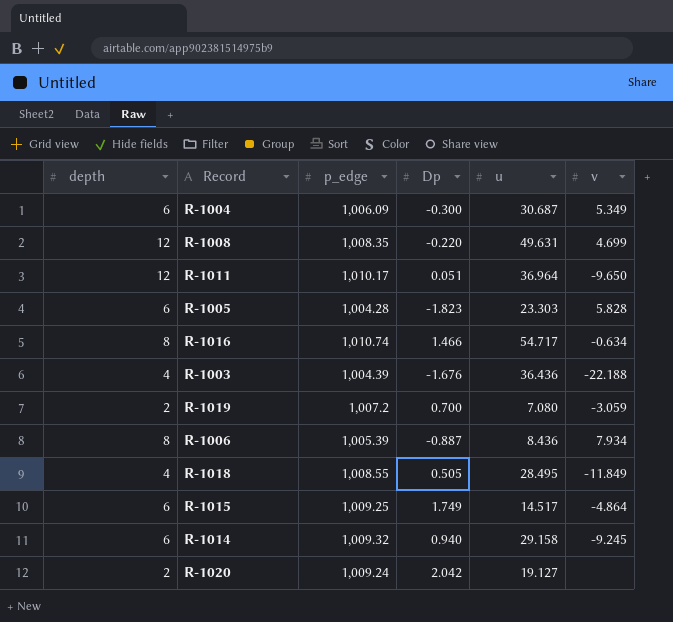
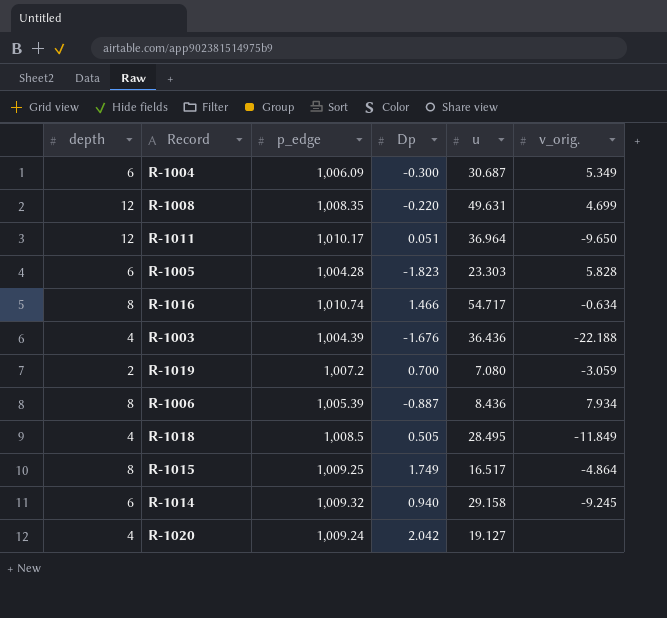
column name: v -> v_orig.
R-1018 | p_edge: 1,008.55 -> 1,008.5
R-1015 | depth: 6 -> 8
R-1015 | u: 14.517 -> 16.517
R-1020 | depth: 2 -> 4

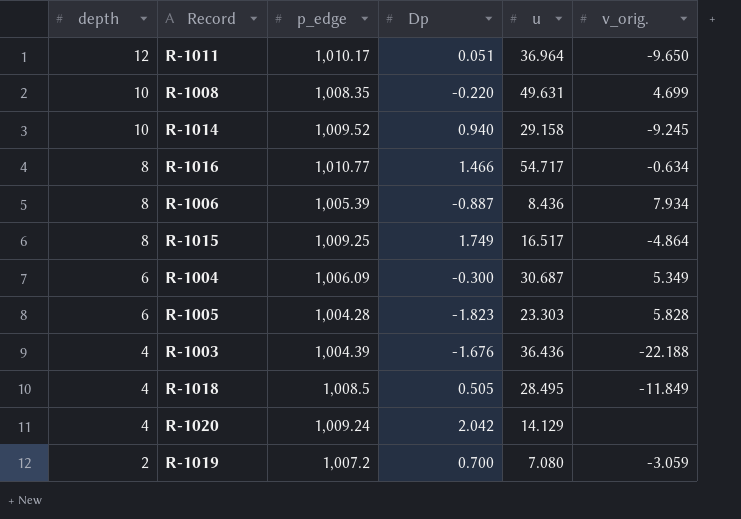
row order: none -> depth descending
R-1008 | depth: 12 -> 10
R-1014 | depth: 6 -> 10
R-1014 | p_edge: 1,009.32 -> 1,009.52
R-1016 | p_edge: 1,010.74 -> 1,010.77
R-1020 | u: 19.127 -> 14.129

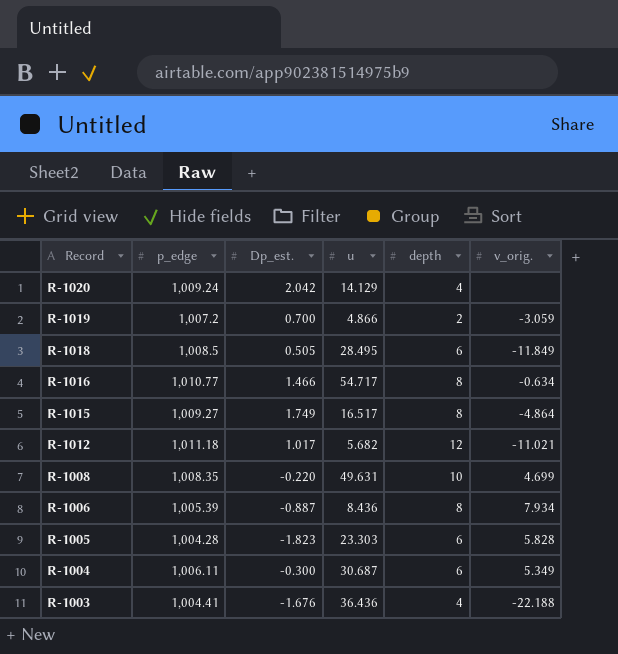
row order: depth descending -> Record descending
column name: Dp -> Dp_est.
column depth | position: 1 -> 5
row R-1011: 12 | 1,010.17 | 0.051 | 36.964 | -9.650 -> none
row R-1014: 10 | 1,009.52 | 0.940 | 29.158 | -9.245 -> none
R-1019 | u: 7.080 -> 4.866
R-1018 | depth: 4 -> 6
R-1015 | p_edge: 1,009.25 -> 1,009.27
row R-1012: none -> 1,011.18 | 1.017 | 5.682 | 12 | -11.021
R-1004 | p_edge: 1,006.09 -> 1,006.11
R-1003 | p_edge: 1,004.39 -> 1,004.41

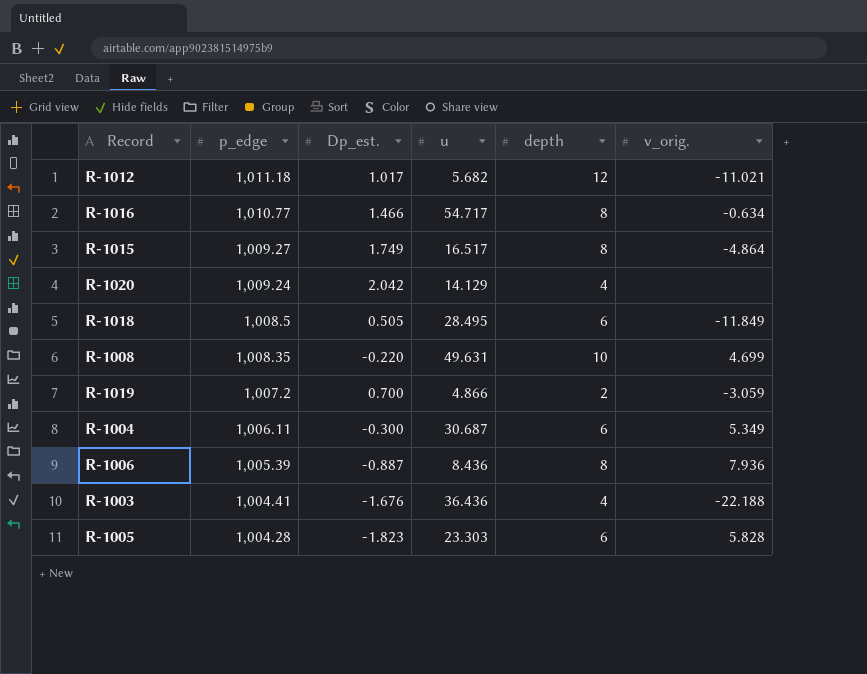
row order: Record descending -> p_edge descending
R-1006 | v_orig.: 7.934 -> 7.936

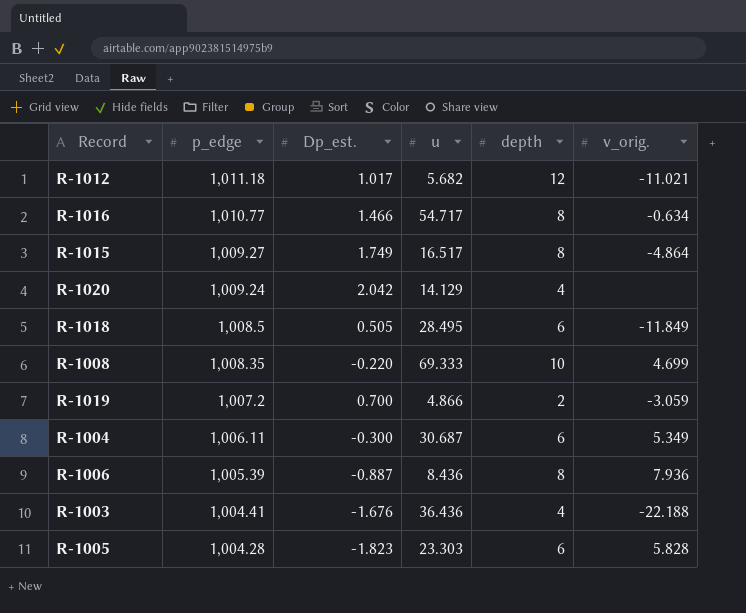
R-1008 | u: 49.631 -> 69.333

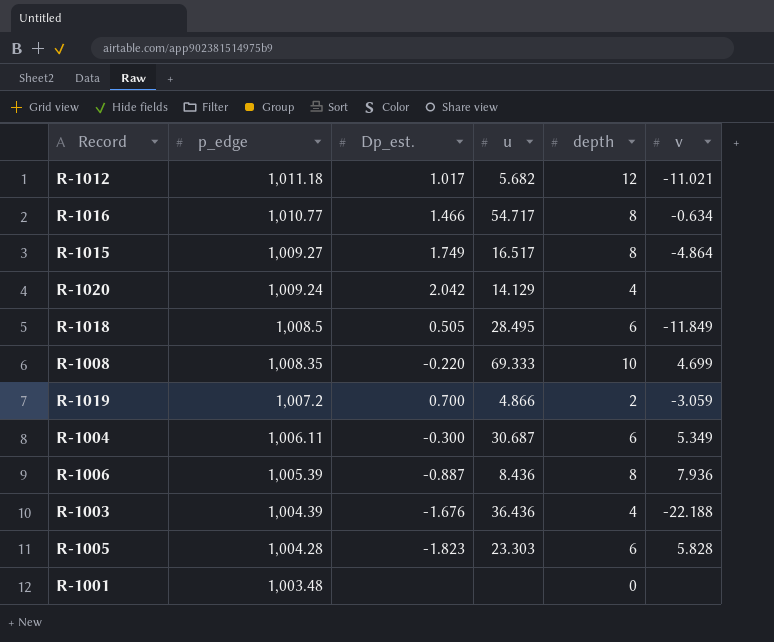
column name: v_orig. -> v
R-1003 | p_edge: 1,004.41 -> 1,004.39
row R-1001: none -> 1,003.48 | none | none | 0 | none

